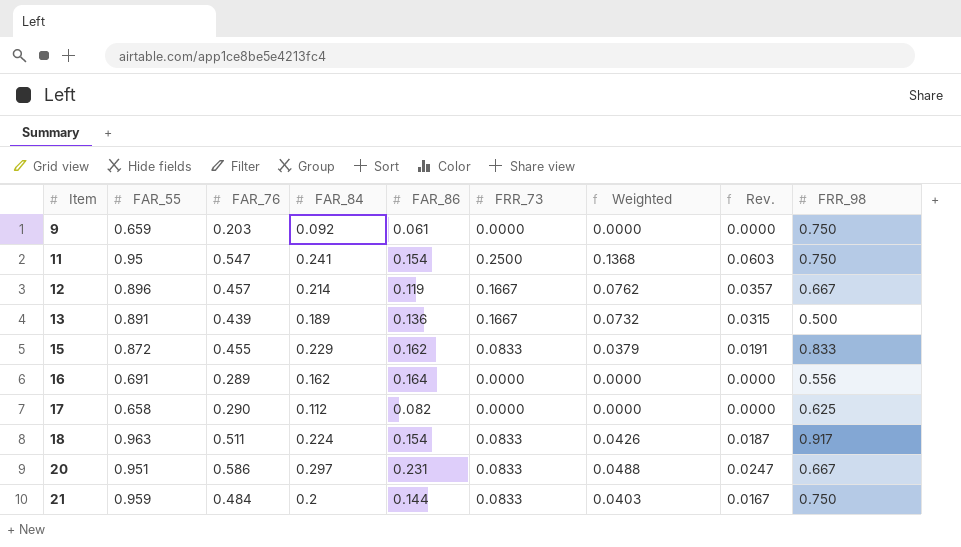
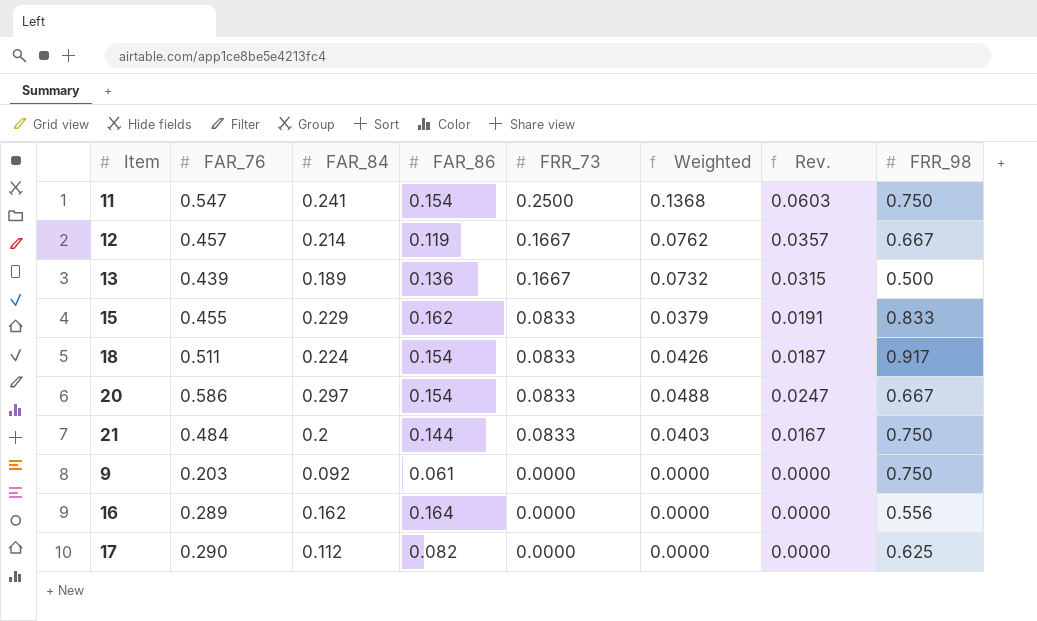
row order: Item ascending -> FRR_73 descending
column FAR_55 | position: 2 -> none
20 | FAR_86: 0.231 -> 0.154

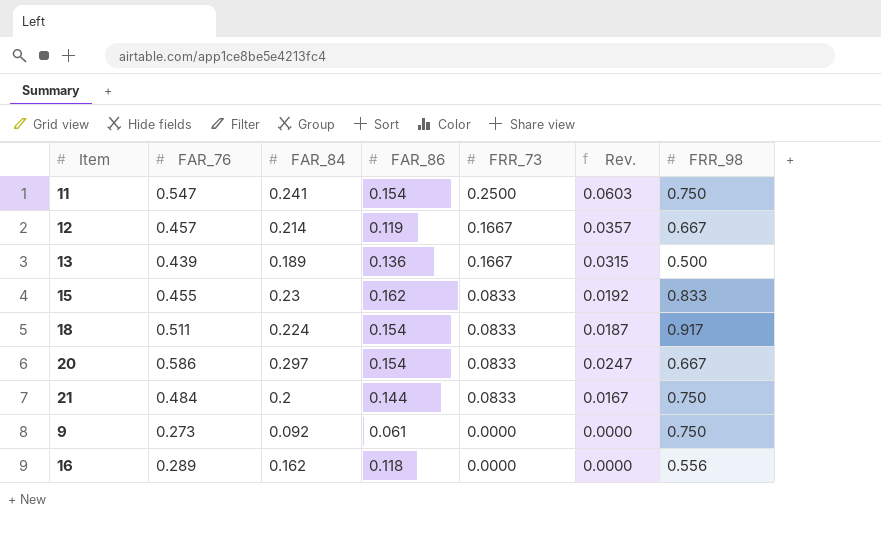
column Weighted | formula: [FAR_76] * [FRR_73] -> none
row 17: 0.290 | 0.112 | 0.082 | 0.0000 | 0.0000 | 0.0000 | 0.625 -> none
15 | FAR_84: 0.229 -> 0.23
15 | Rev.: 0.0191 -> 0.0192
9 | FAR_76: 0.203 -> 0.273
16 | FAR_86: 0.164 -> 0.118

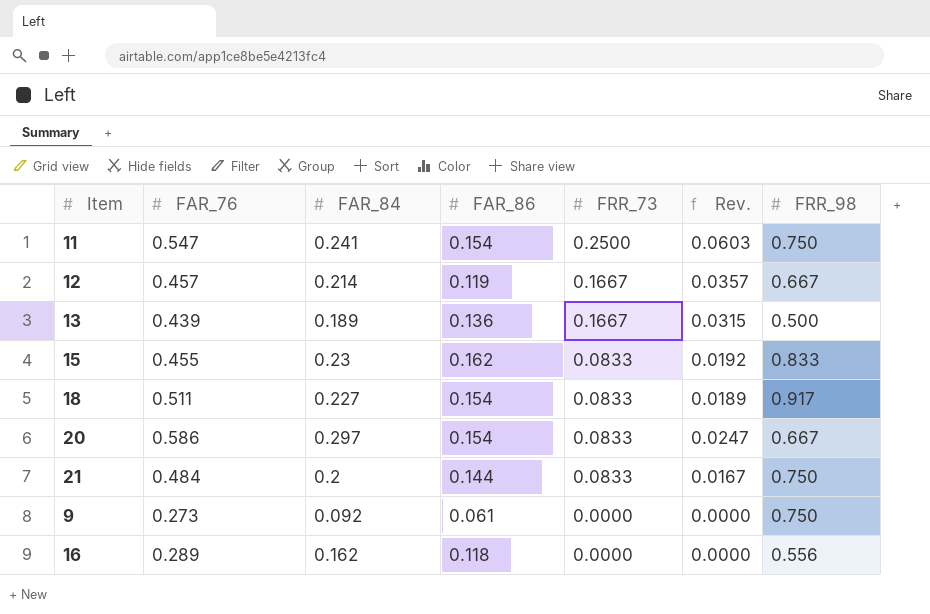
18 | FAR_84: 0.224 -> 0.227
18 | Rev.: 0.0187 -> 0.0189

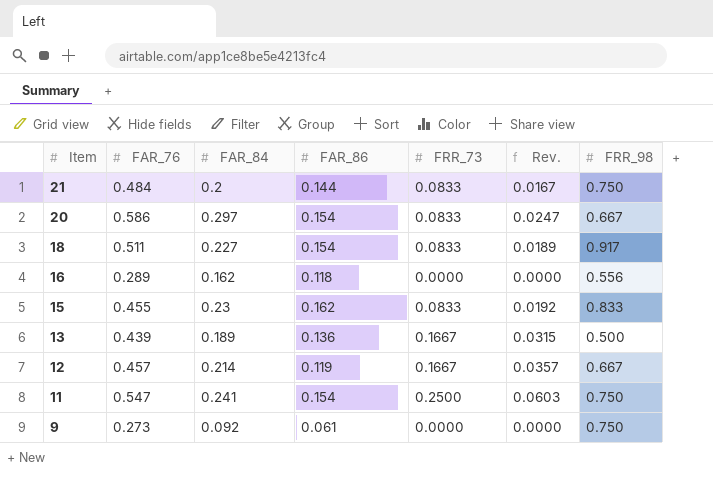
row order: FRR_73 descending -> Item descending

